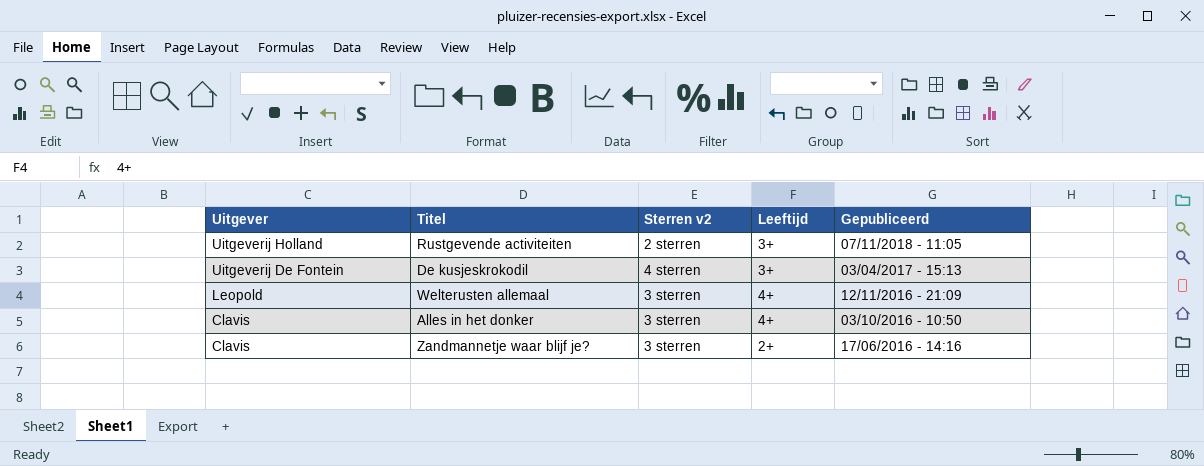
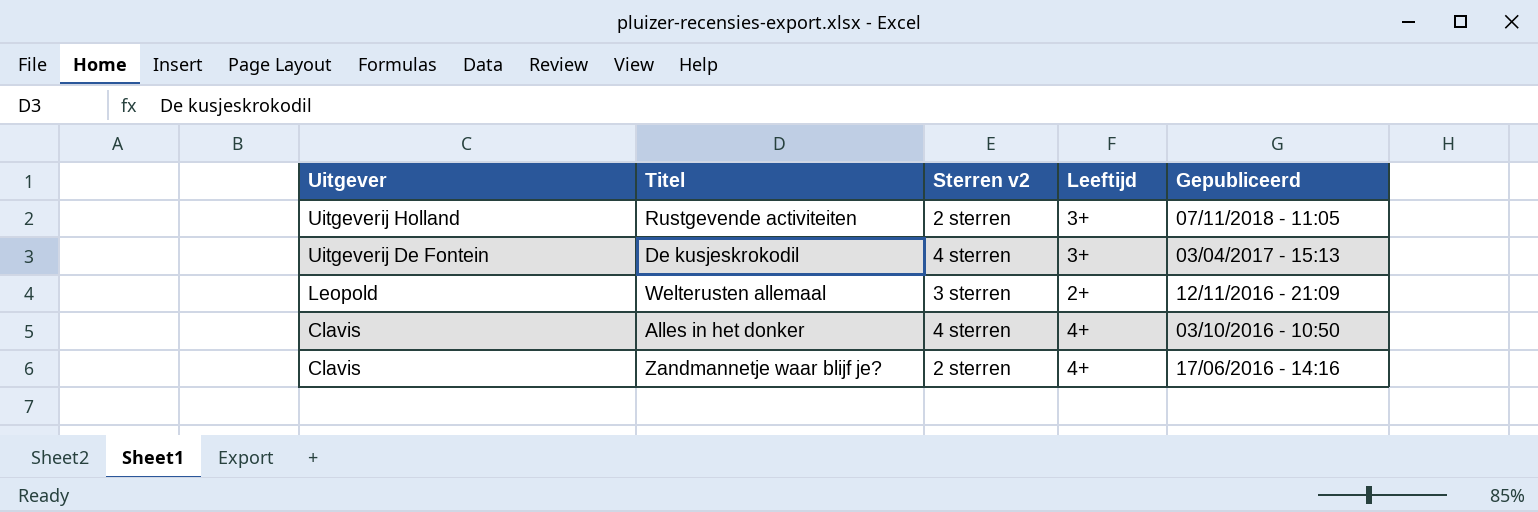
Welterusten allemaal | Leeftijd: 4+ -> 2+
Alles in het donker | Sterren v2: 3 sterren -> 4 sterren
Zandmannetje waar blijf je? | Sterren v2: 3 sterren -> 2 sterren
Zandmannetje waar blijf je? | Leeftijd: 2+ -> 4+

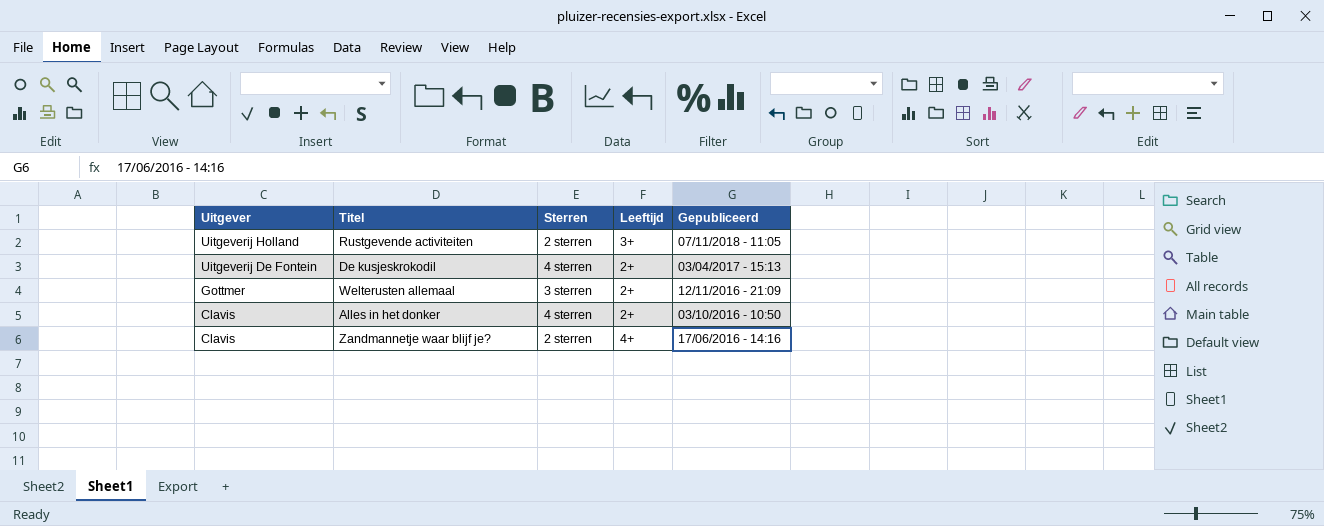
column name: Sterren v2 -> Sterren
De kusjeskrokodil | Leeftijd: 3+ -> 2+
Welterusten allemaal | Uitgever: Leopold -> Gottmer
Alles in het donker | Leeftijd: 4+ -> 2+

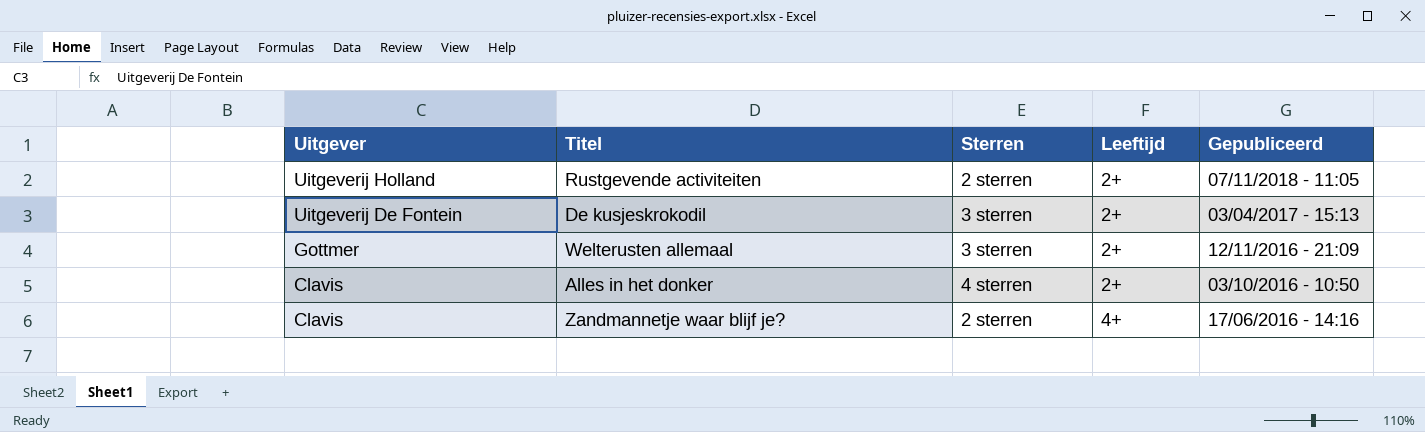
Rustgevende activiteiten | Leeftijd: 3+ -> 2+
De kusjeskrokodil | Sterren: 4 sterren -> 3 sterren

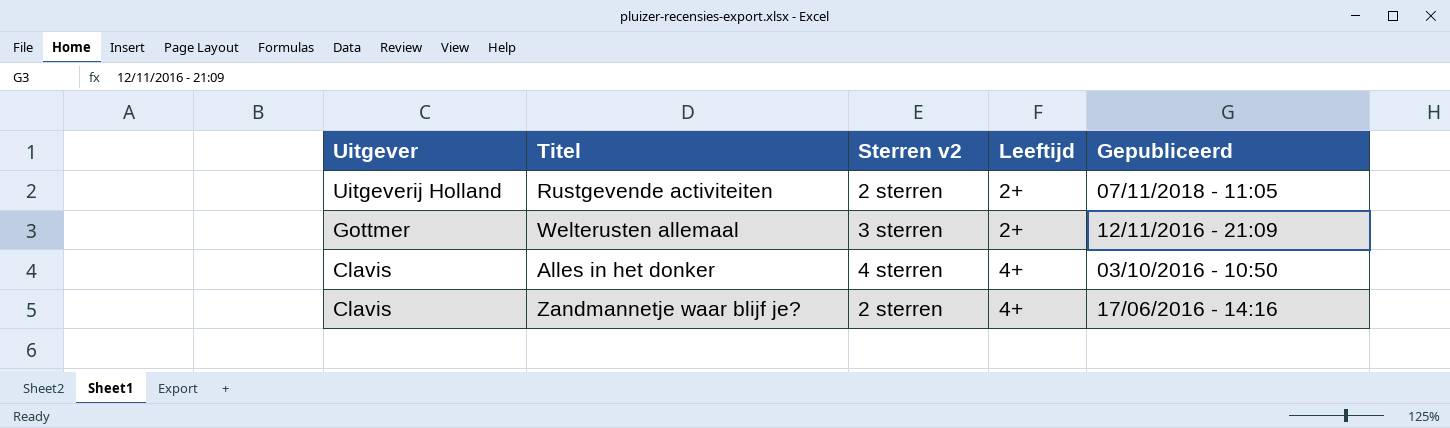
column name: Sterren -> Sterren v2
row De kusjeskrokodil: Uitgeverij De Fontein | 3 sterren | 2+ | 03/04/2017 - 15:13 -> none
Alles in het donker | Leeftijd: 2+ -> 4+

